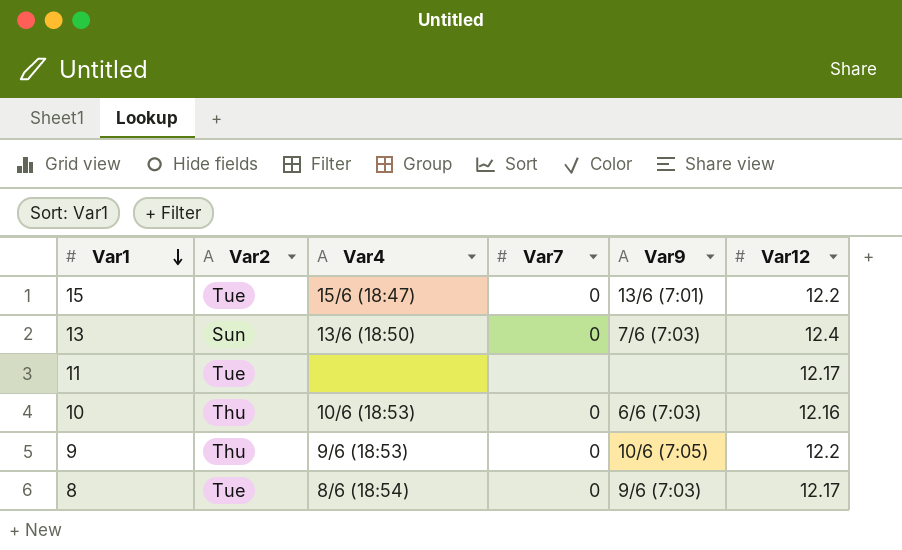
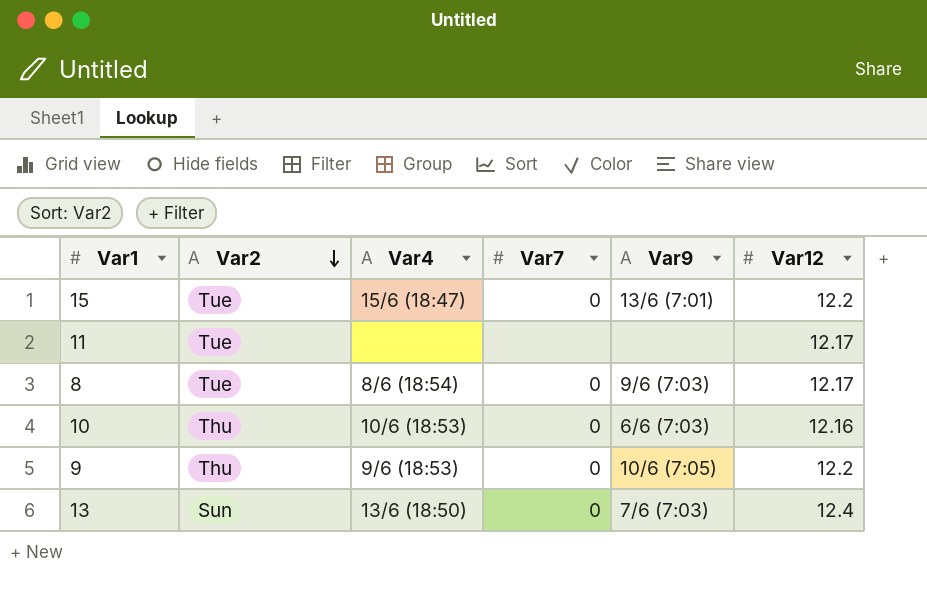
row order: Var1 descending -> Var2 descending

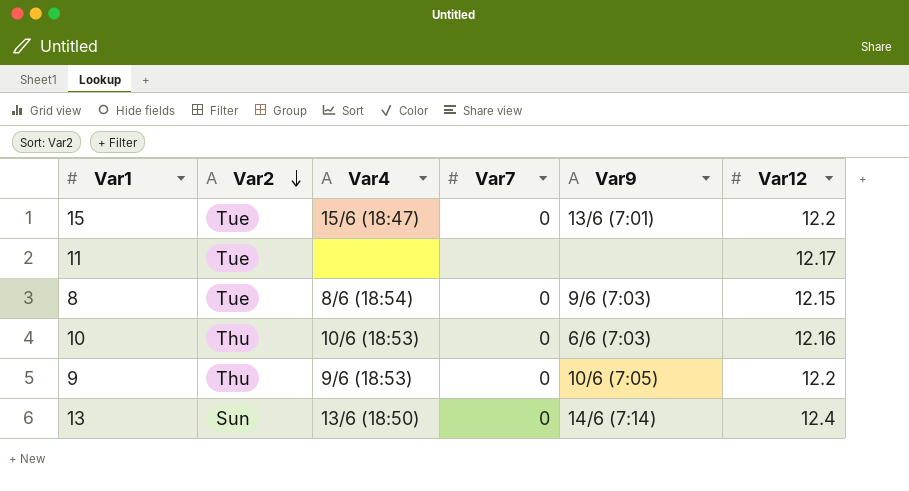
8 | Var12: 12.17 -> 12.15
13 | Var9: 7/6 (7:03) -> 14/6 (7:14)

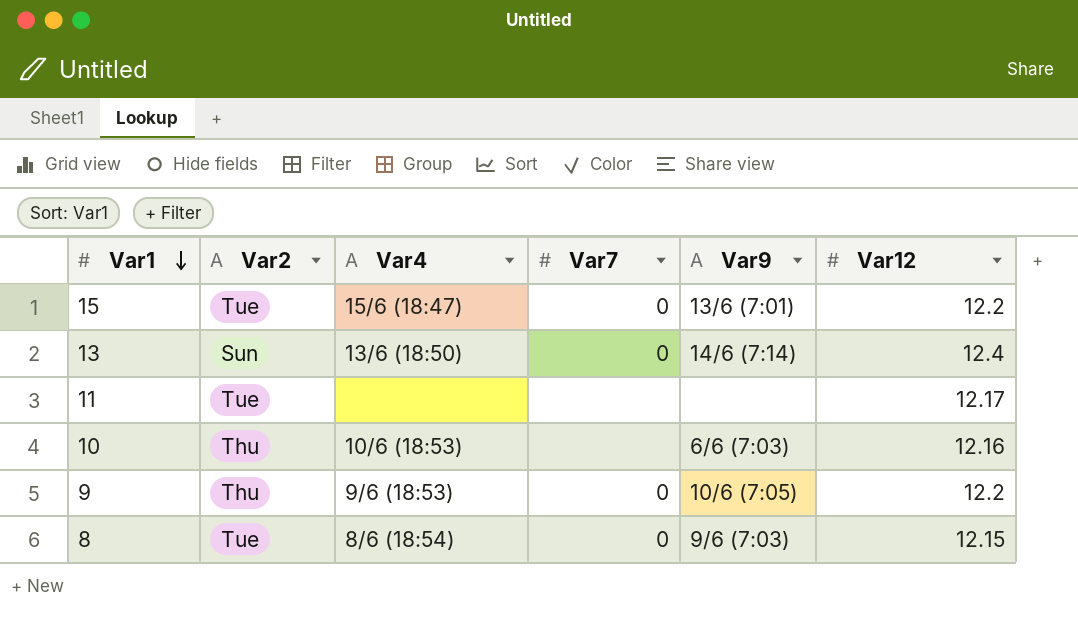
row order: Var2 descending -> Var1 descending
10 | Var7: 0 -> none

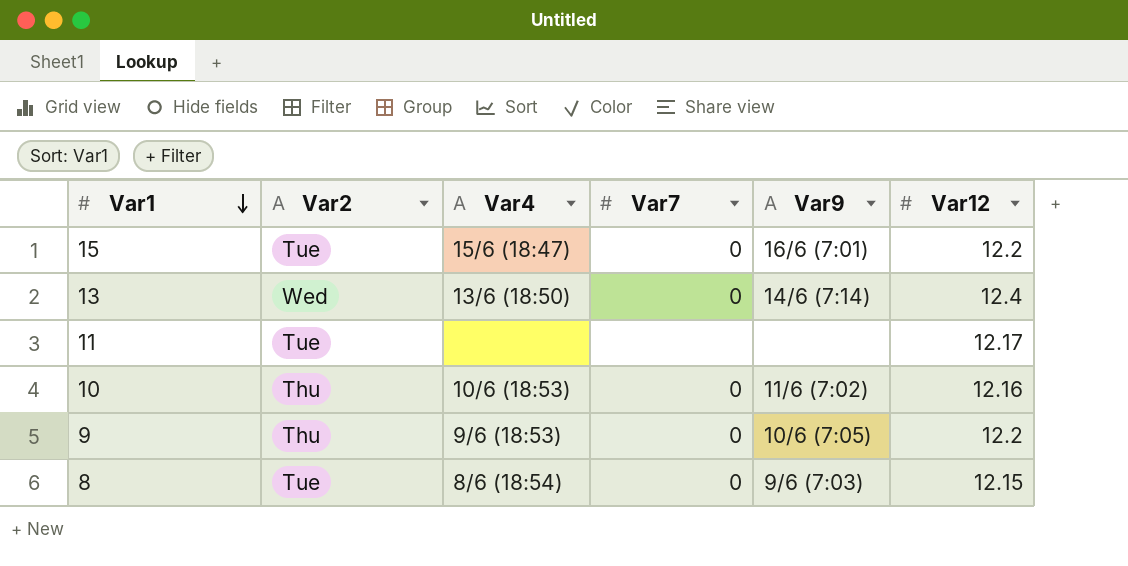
15 | Var9: 13/6 (7:01) -> 16/6 (7:01)
13 | Var2: Sun -> Wed
10 | Var7: none -> 0
10 | Var9: 6/6 (7:03) -> 11/6 (7:02)

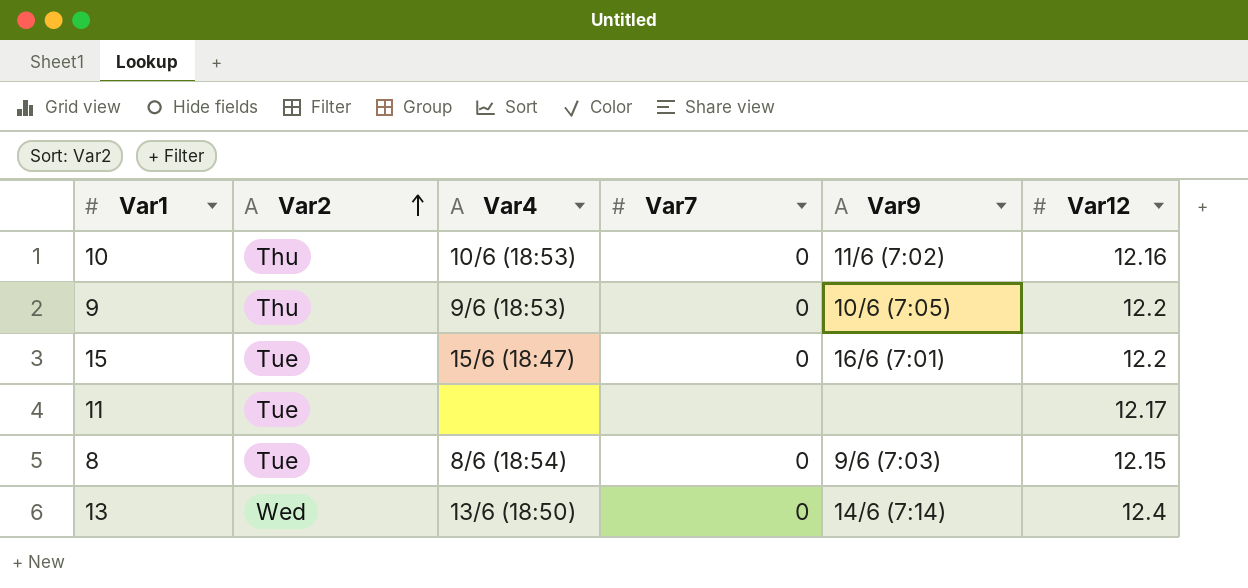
row order: Var1 descending -> Var2 ascending

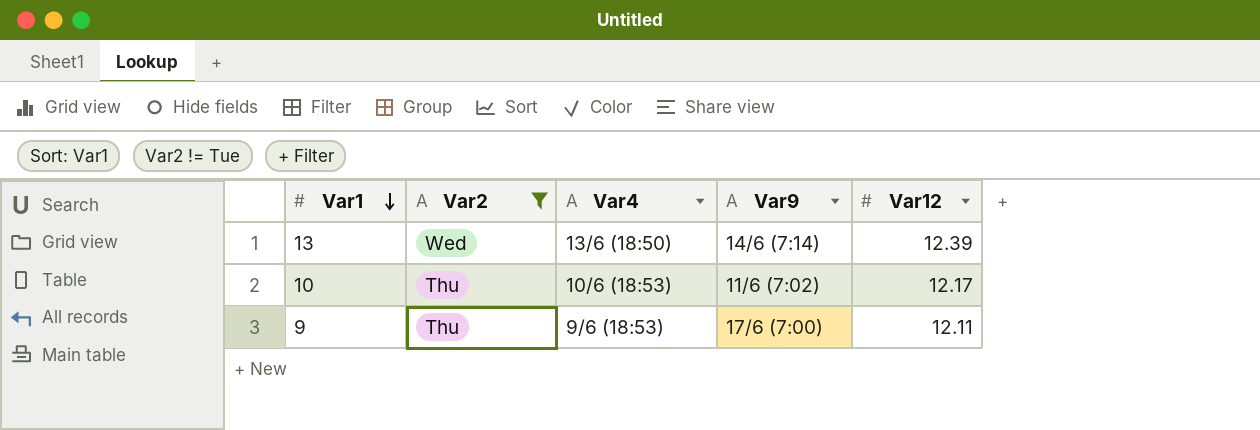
filter: none -> Var2 != Tue
row order: Var2 ascending -> Var1 descending
column Var7 | position: 4 -> none
13 | Var12: 12.4 -> 12.39
10 | Var12: 12.16 -> 12.17
9 | Var9: 10/6 (7:05) -> 17/6 (7:00)
9 | Var12: 12.2 -> 12.11

